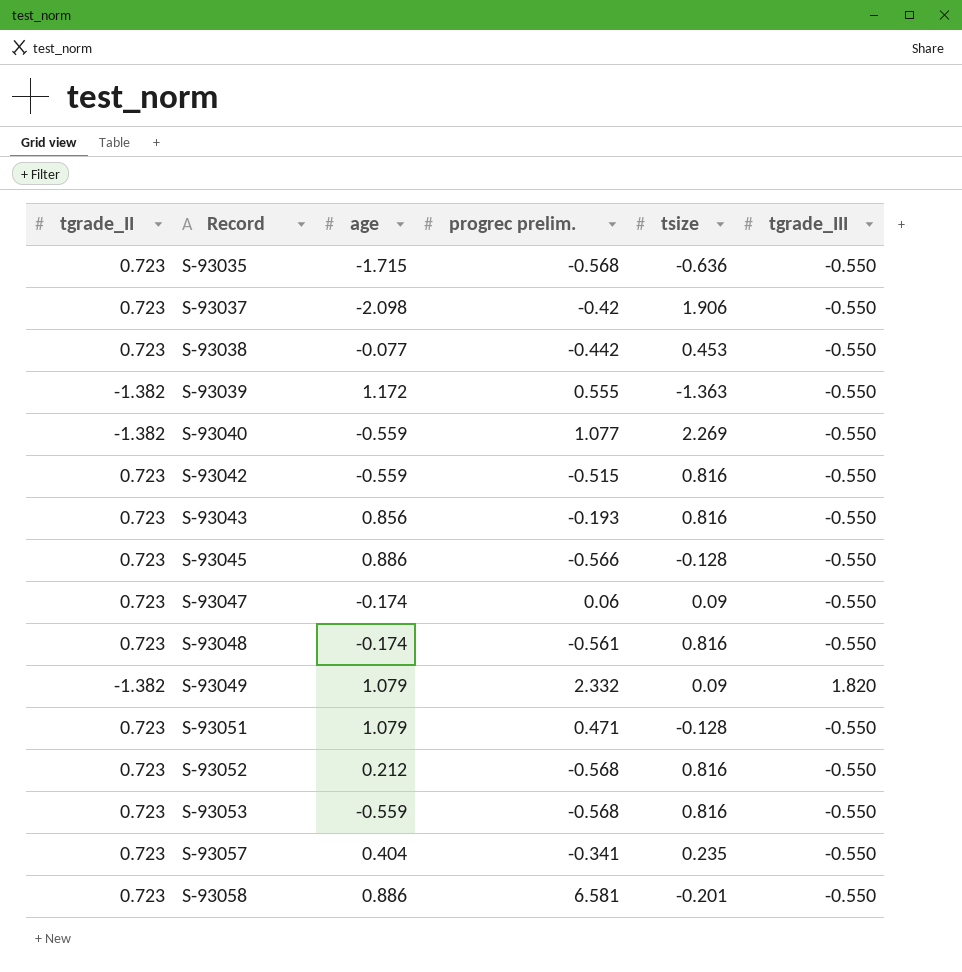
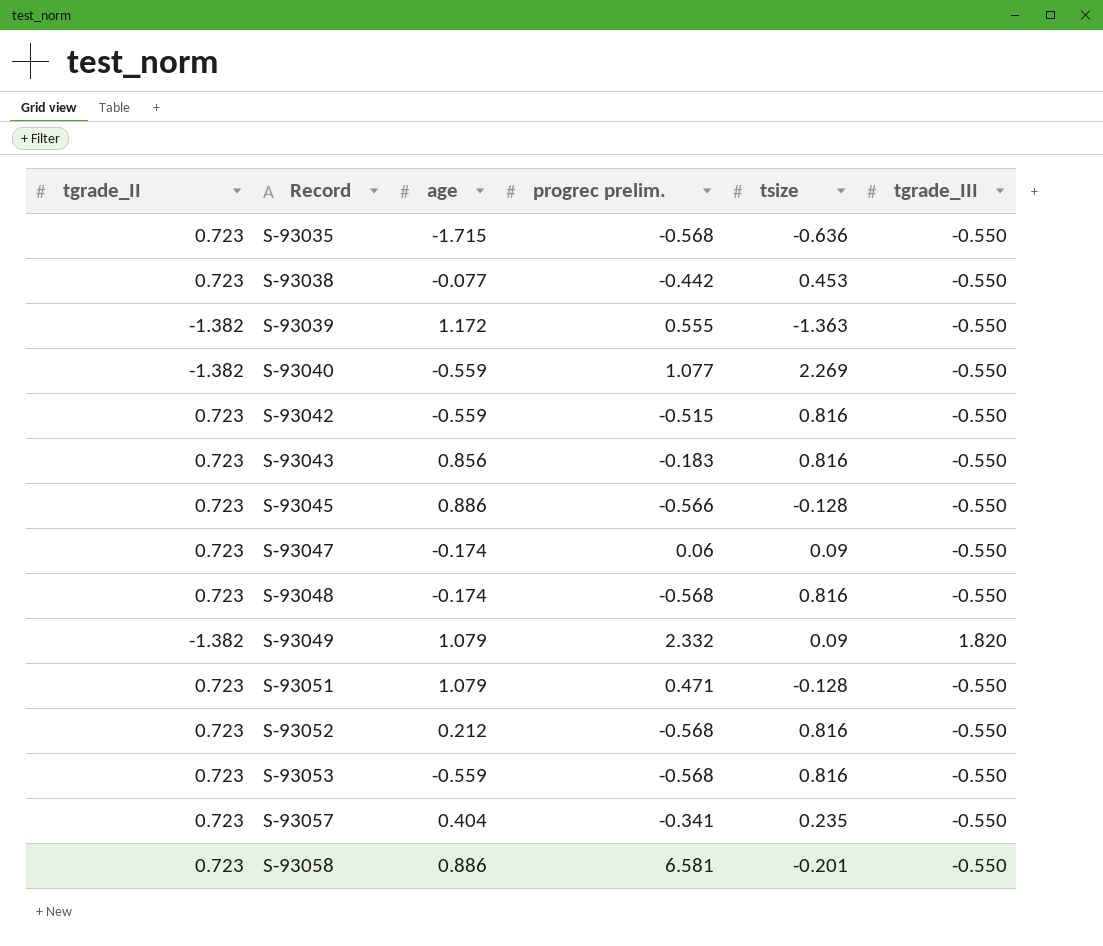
row S-93037: 0.723 | -2.098 | -0.42 | 1.906 | -0.550 -> none
S-93043 | progrec prelim.: -0.193 -> -0.183
S-93048 | progrec prelim.: -0.561 -> -0.568

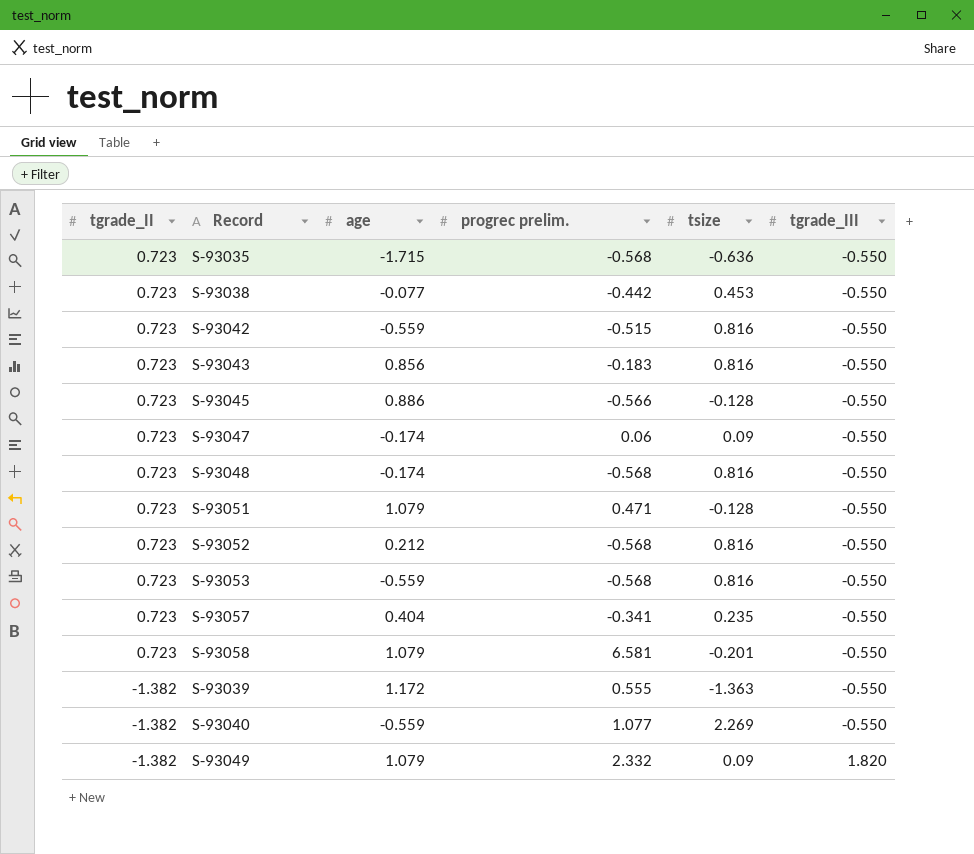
row order: Record ascending -> tgrade_II descending
S-93058 | age: 0.886 -> 1.079

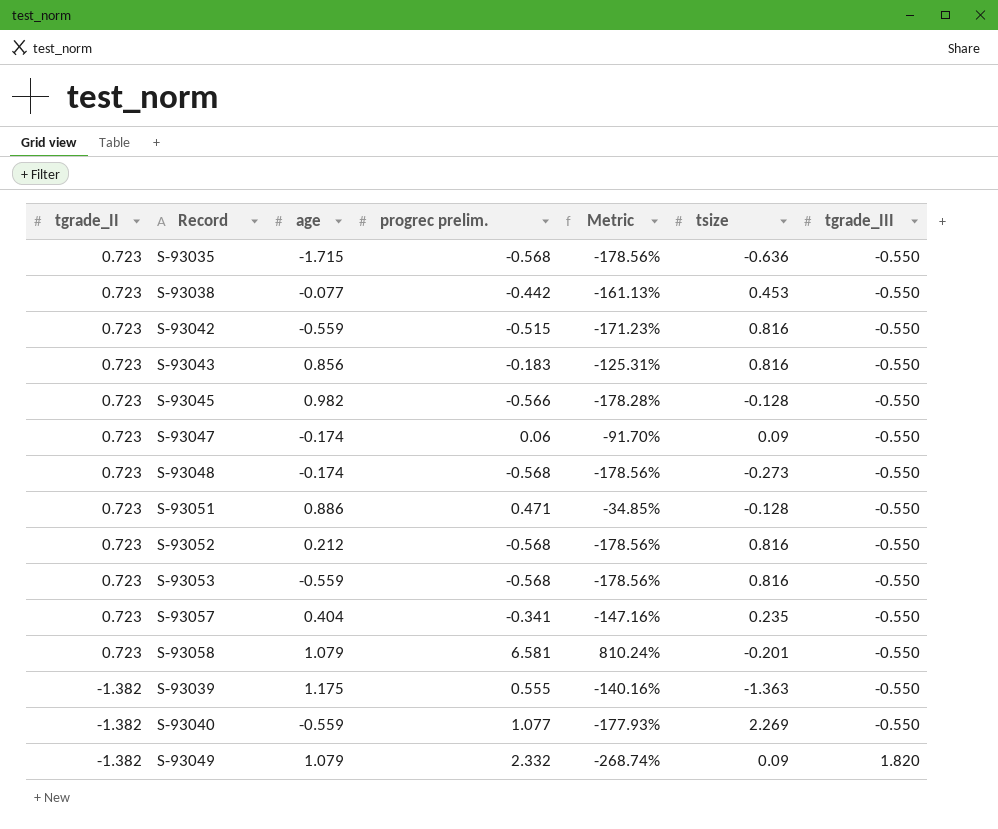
column Metric | formula: none -> ([progrec prelim.] - [tgrade_II]) / [tgrade_II]
S-93045 | age: 0.886 -> 0.982
S-93048 | tsize: 0.816 -> -0.273
S-93051 | age: 1.079 -> 0.886
S-93039 | age: 1.172 -> 1.175

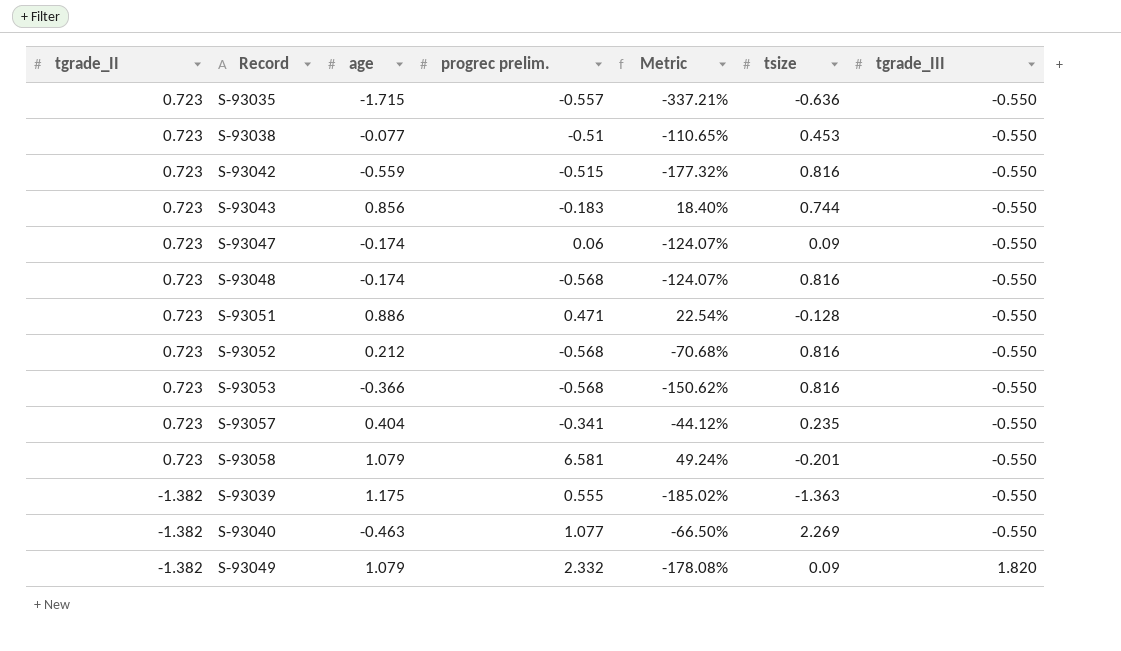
column Metric | formula: ([progrec prelim.] - [tgrade_II]) / [tgrade_II] -> ([age] - [tgrade_II]) / [tgrade_II]
row S-93045: 0.723 | 0.982 | -0.566 | -178.28% | -0.128 | -0.550 -> none
S-93035 | progrec prelim.: -0.568 -> -0.557
S-93038 | progrec prelim.: -0.442 -> -0.51
S-93043 | tsize: 0.816 -> 0.744
S-93048 | tsize: -0.273 -> 0.816
S-93053 | age: -0.559 -> -0.366
S-93040 | age: -0.559 -> -0.463

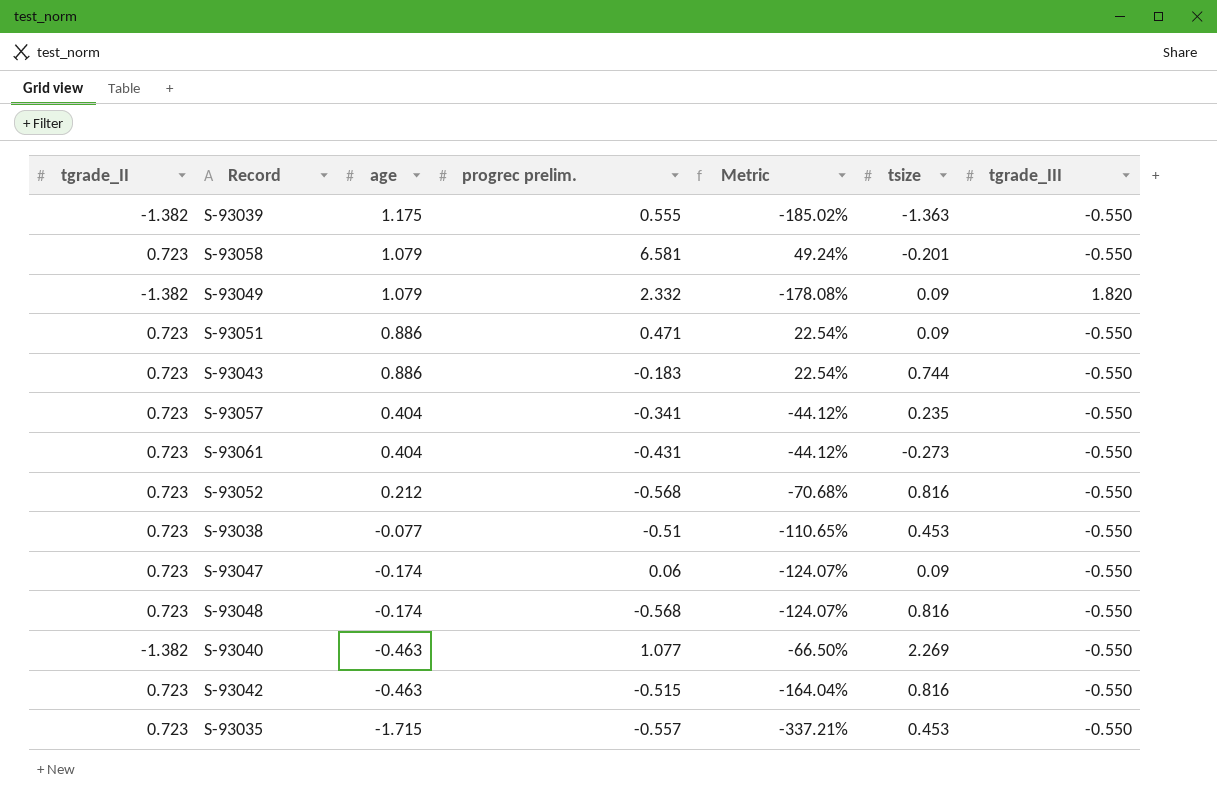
row order: tgrade_II descending -> age descending
row S-93053: 0.723 | -0.366 | -0.568 | -150.62% | 0.816 | -0.550 -> none
S-93051 | tsize: -0.128 -> 0.09
S-93043 | age: 0.856 -> 0.886
S-93043 | Metric: 18.40% -> 22.54%
row S-93061: none -> 0.723 | 0.404 | -0.431 | -44.12% | -0.273 | -0.550
S-93042 | age: -0.559 -> -0.463
S-93042 | Metric: -177.32% -> -164.04%
S-93035 | tsize: -0.636 -> 0.453

